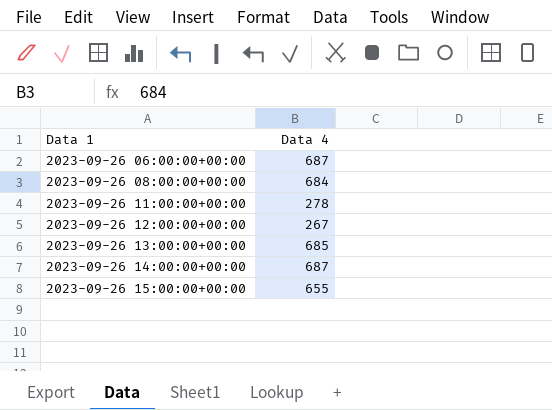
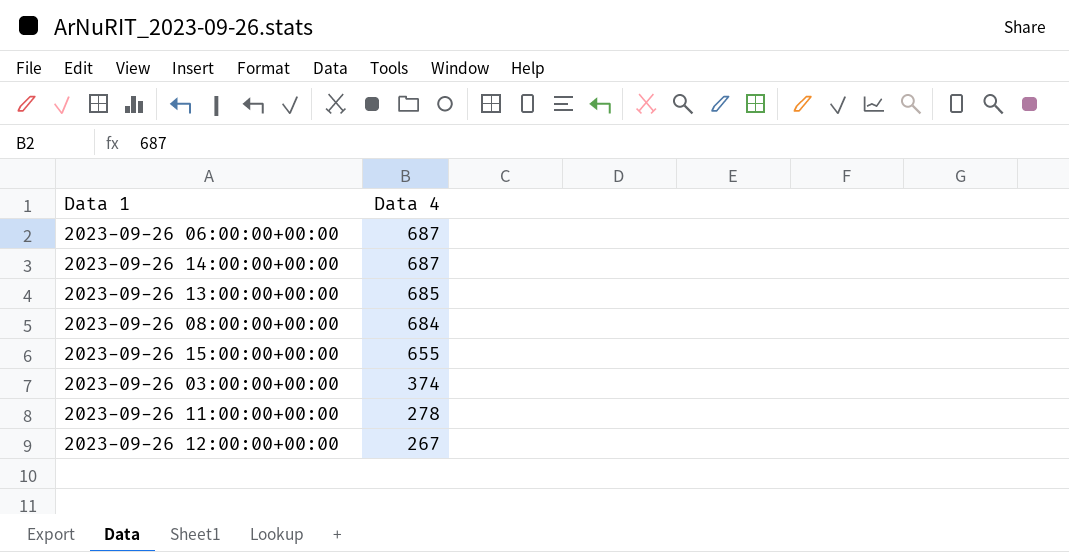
row order: Data 1 ascending -> Data 4 descending
row 2023-09-26 03:00:00+00:00: none -> 374

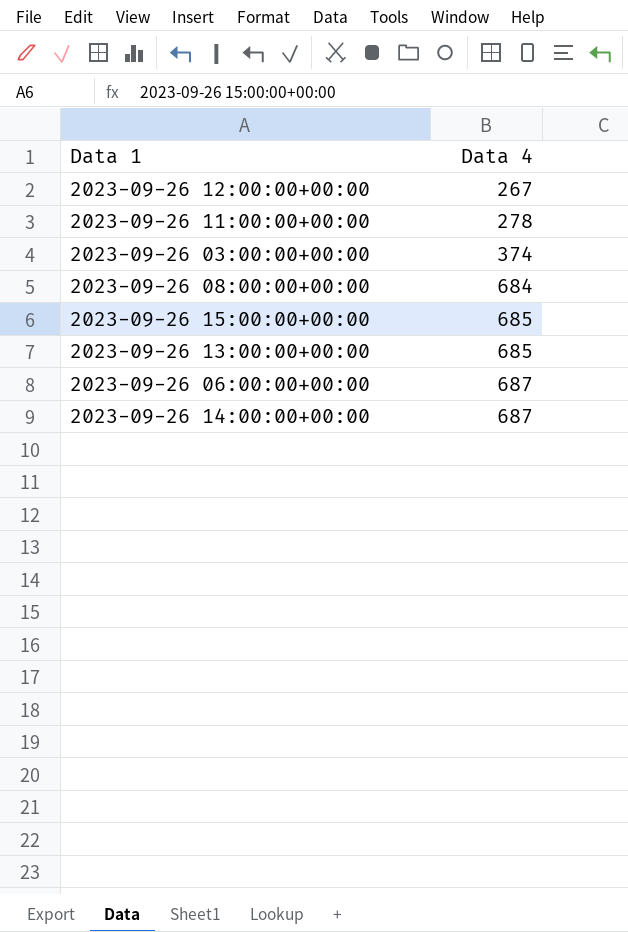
row order: Data 4 descending -> Data 4 ascending
2023-09-26 15:00:00+00:00 | Data 4: 655 -> 685

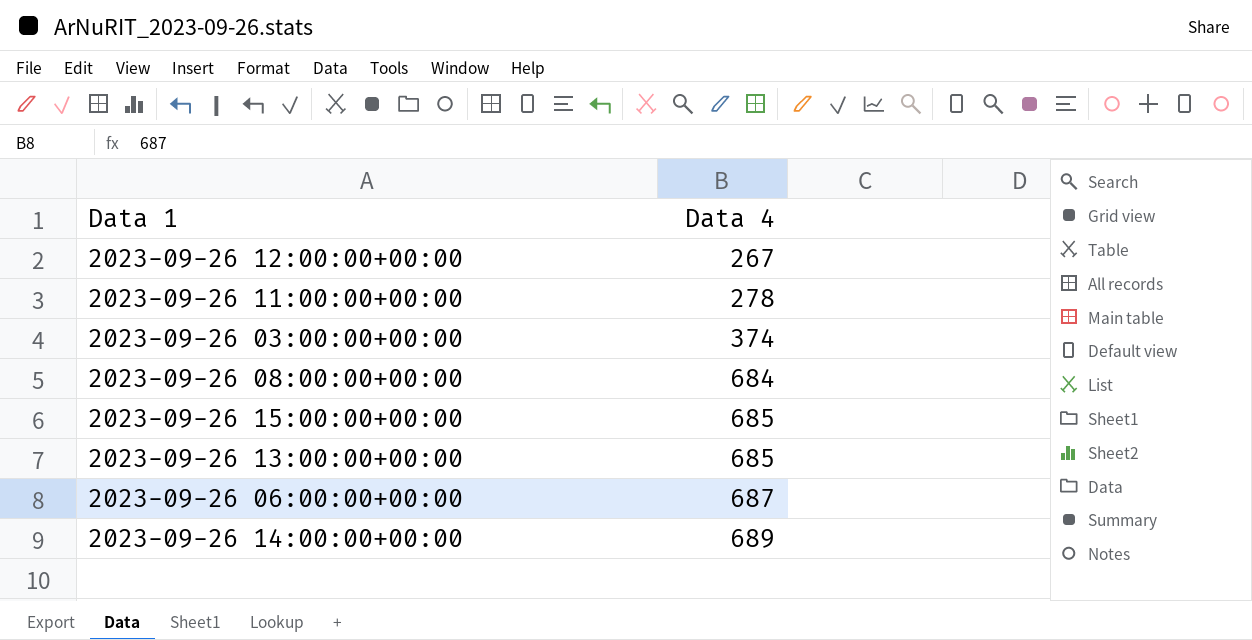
2023-09-26 14:00:00+00:00 | Data 4: 687 -> 689

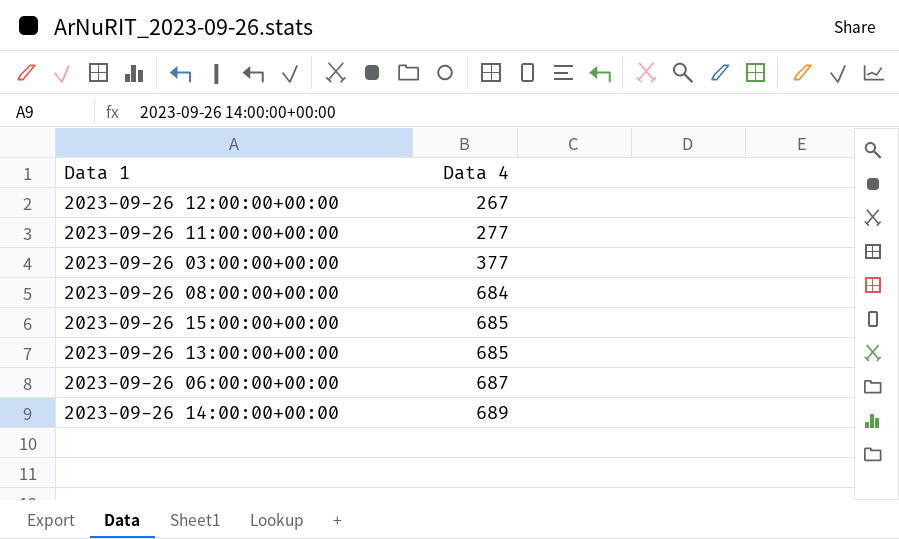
2023-09-26 11:00:00+00:00 | Data 4: 278 -> 277
2023-09-26 03:00:00+00:00 | Data 4: 374 -> 377

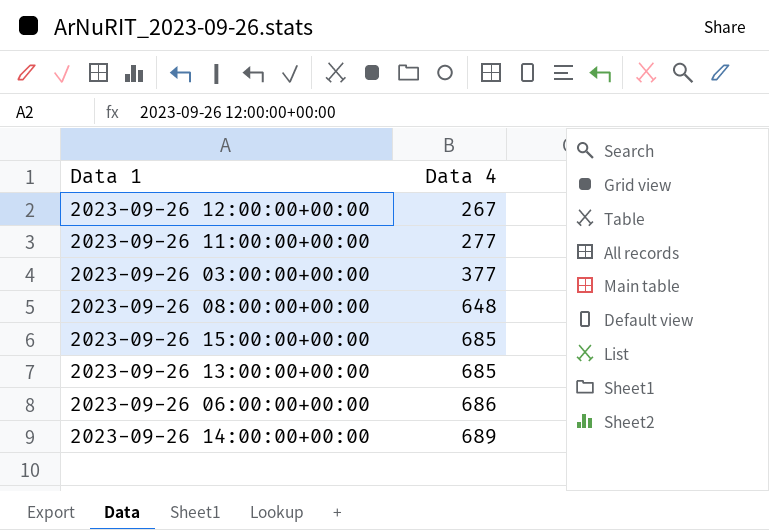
2023-09-26 08:00:00+00:00 | Data 4: 684 -> 648
2023-09-26 06:00:00+00:00 | Data 4: 687 -> 686

